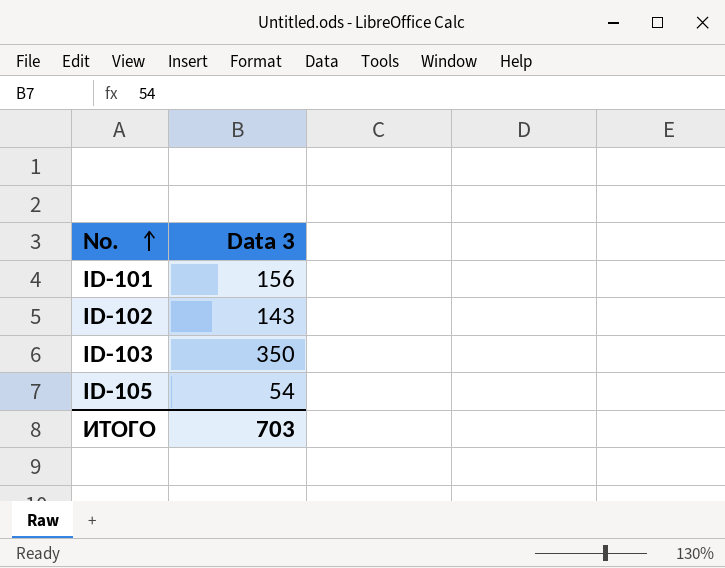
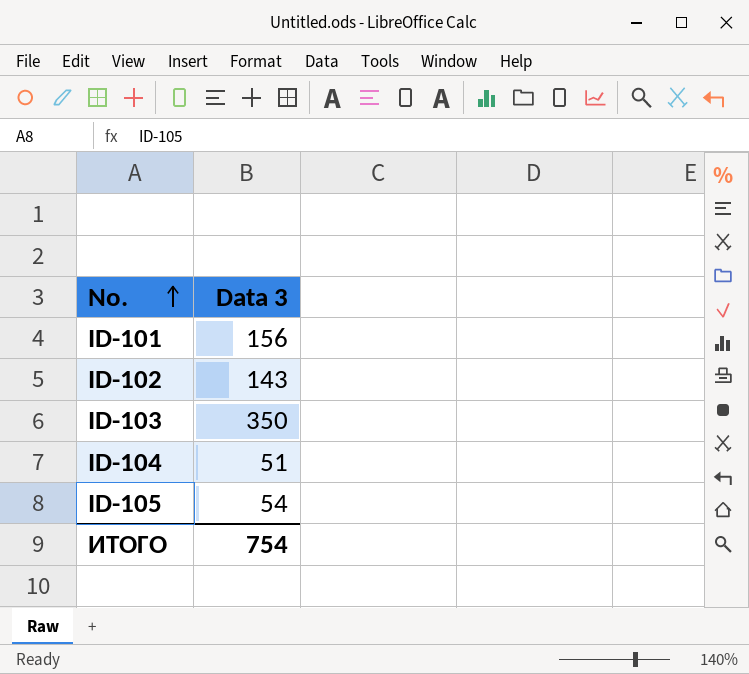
row ID-104: none -> 51
ИТОГО | Data 3: 703 -> 754

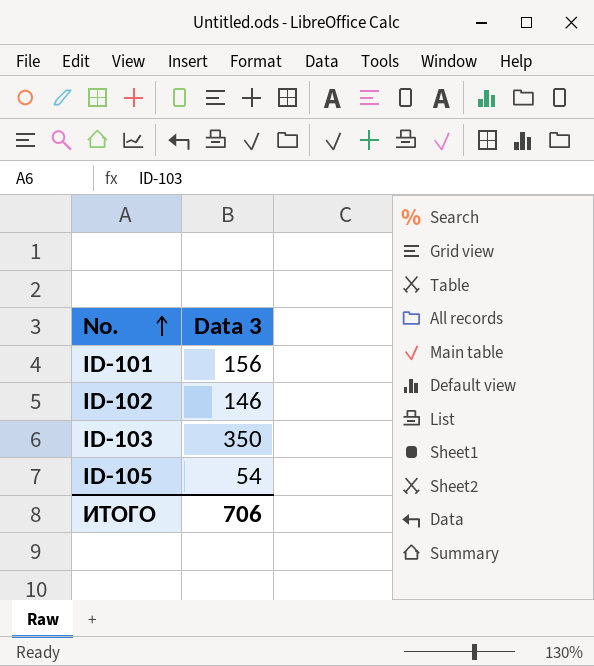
row ID-104: 51 -> none
ID-102 | Data 3: 143 -> 146
ИТОГО | Data 3: 754 -> 706

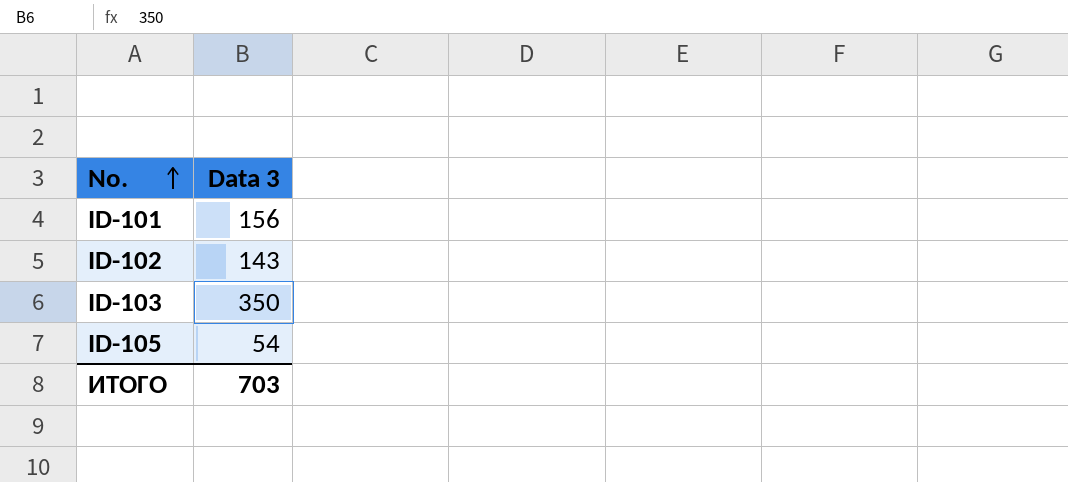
ID-102 | Data 3: 146 -> 143
ИТОГО | Data 3: 706 -> 703

